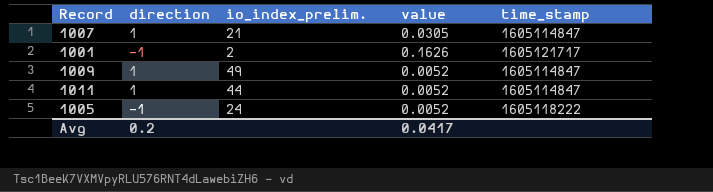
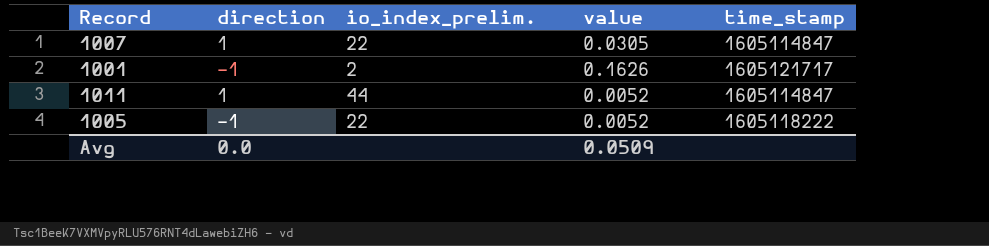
row 1009: 1 | 49 | 0.0052 | 1605114847 -> none
1007 | io_index_prelim.: 21 -> 22
1005 | io_index_prelim.: 24 -> 22
Avg | direction: 0.2 -> 0.0
Avg | value: 0.0417 -> 0.0509

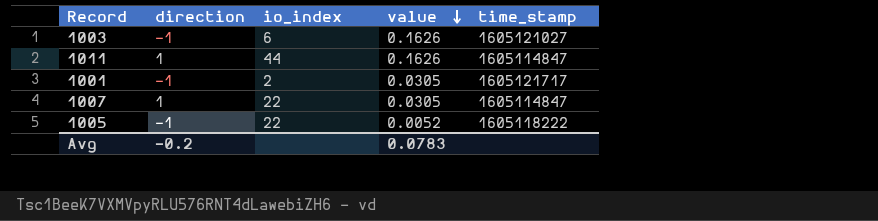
row order: none -> value descending
column name: io_index_prelim. -> io_index
row 1003: none -> -1 | 6 | 0.1626 | 1605121027
1011 | value: 0.0052 -> 0.1626
1001 | value: 0.1626 -> 0.0305
Avg | direction: 0.0 -> -0.2
Avg | value: 0.0509 -> 0.0783

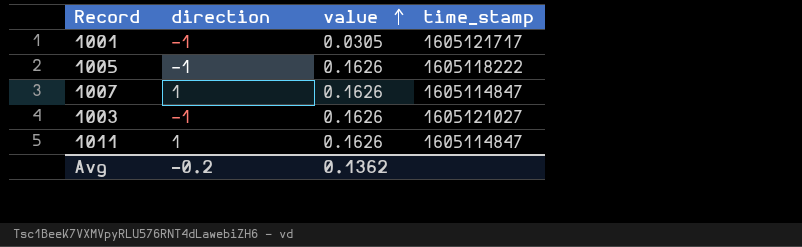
row order: value descending -> value ascending
column io_index | position: 3 -> none
1005 | value: 0.0052 -> 0.1626
1007 | value: 0.0305 -> 0.1626
Avg | value: 0.0783 -> 0.1362

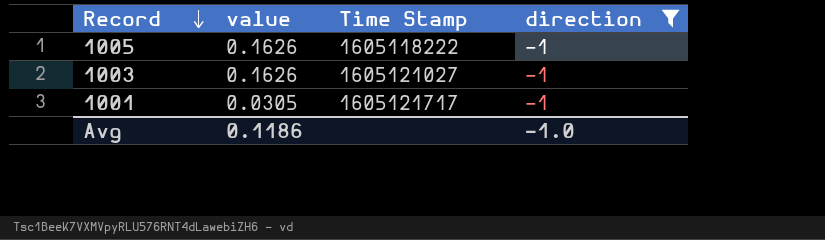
filter: none -> direction = -1
row order: value ascending -> Record descending
column name: time_stamp -> Time Stamp
column direction | position: 2 -> 4
Avg | value: 0.1362 -> 0.1186
Avg | direction: -0.2 -> -1.0

